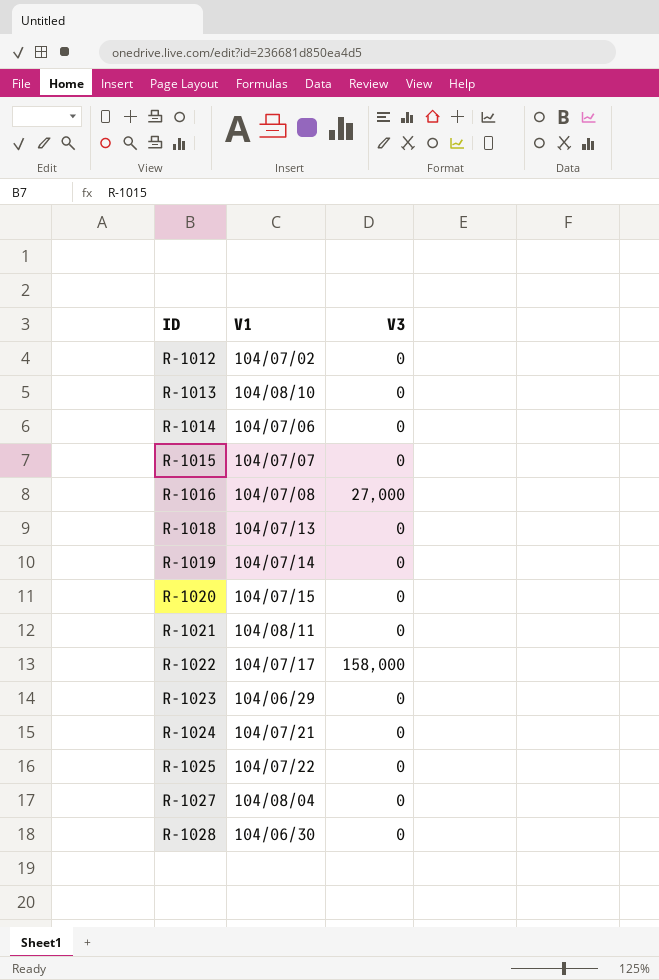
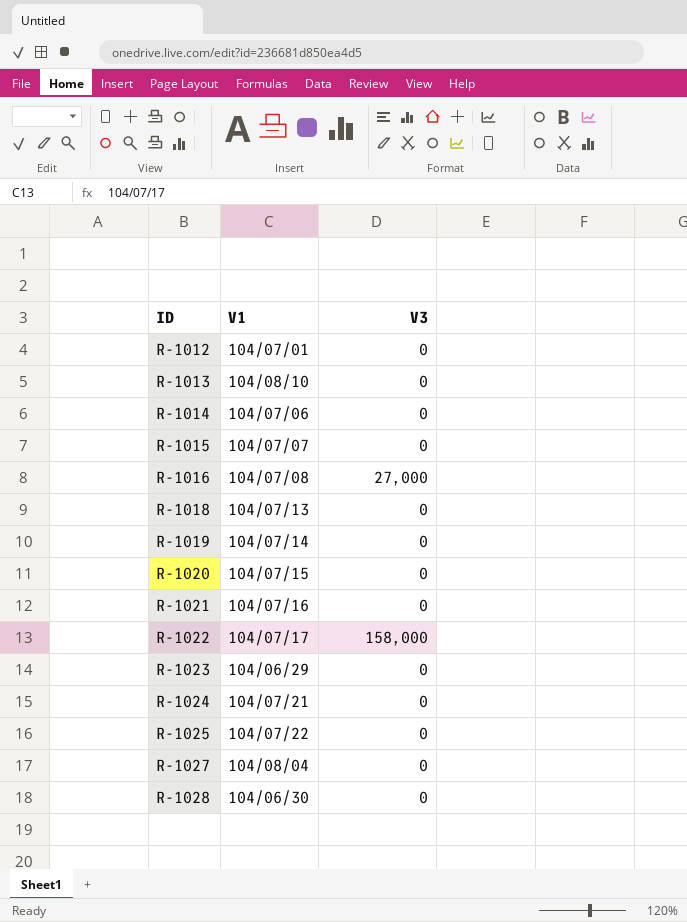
R-1012 | V1: 104/07/02 -> 104/07/01
R-1021 | V1: 104/08/11 -> 104/07/16

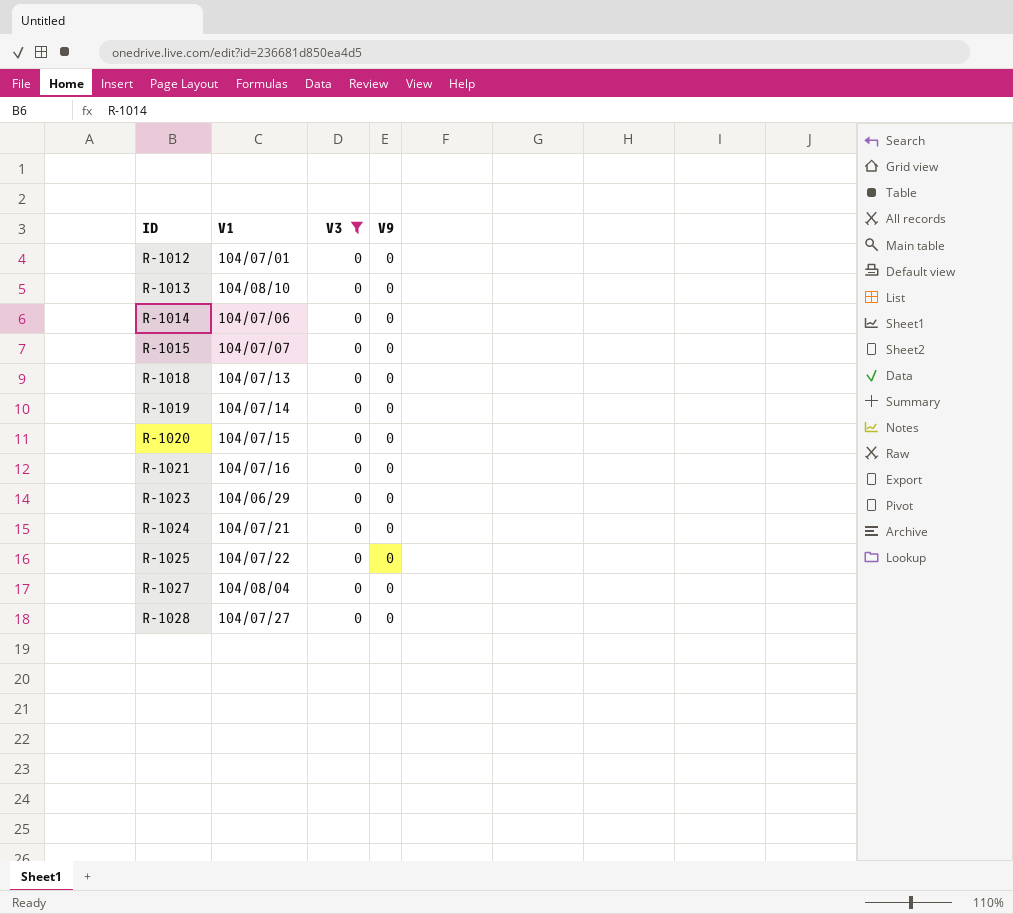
filter: none -> V3 = 0
column V9 | position: none -> 4
R-1028 | V1: 104/06/30 -> 104/07/27

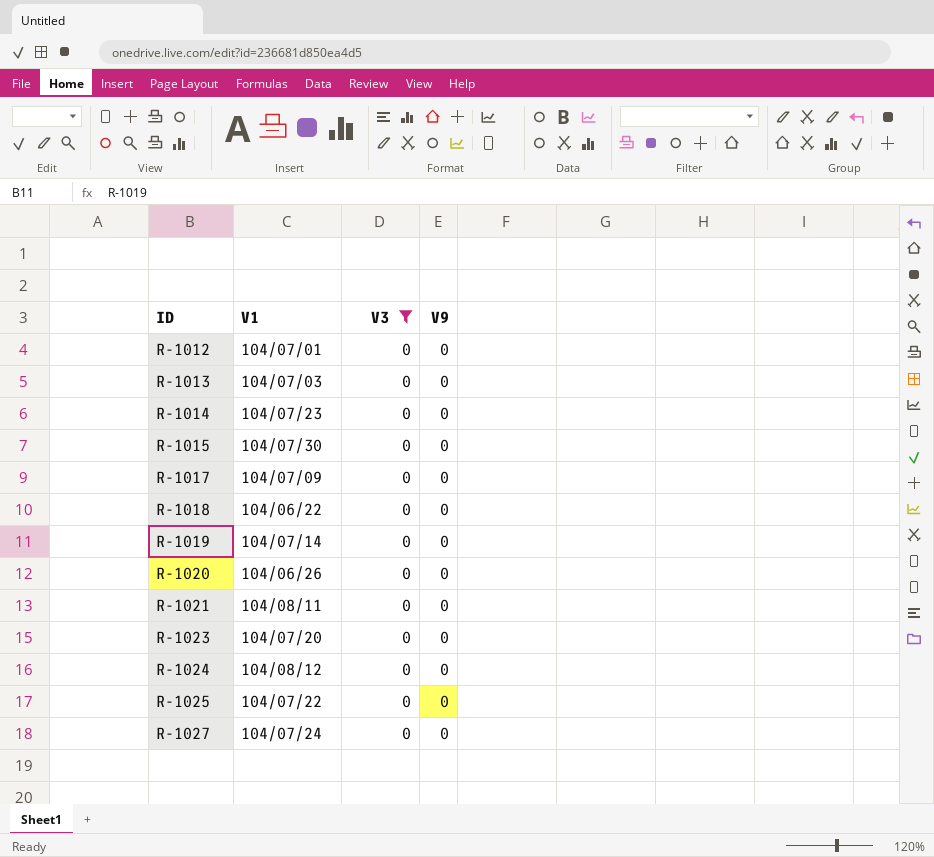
row R-1028: 104/07/27 | 0 | 0 -> none
R-1013 | V1: 104/08/10 -> 104/07/03
R-1014 | V1: 104/07/06 -> 104/07/23
R-1015 | V1: 104/07/07 -> 104/07/30
row R-1017: none -> 104/07/09 | 0 | 0
R-1018 | V1: 104/07/13 -> 104/06/22
R-1020 | V1: 104/07/15 -> 104/06/26
R-1021 | V1: 104/07/16 -> 104/08/11
R-1023 | V1: 104/06/29 -> 104/07/20
R-1024 | V1: 104/07/21 -> 104/08/12
R-1027 | V1: 104/08/04 -> 104/07/24

